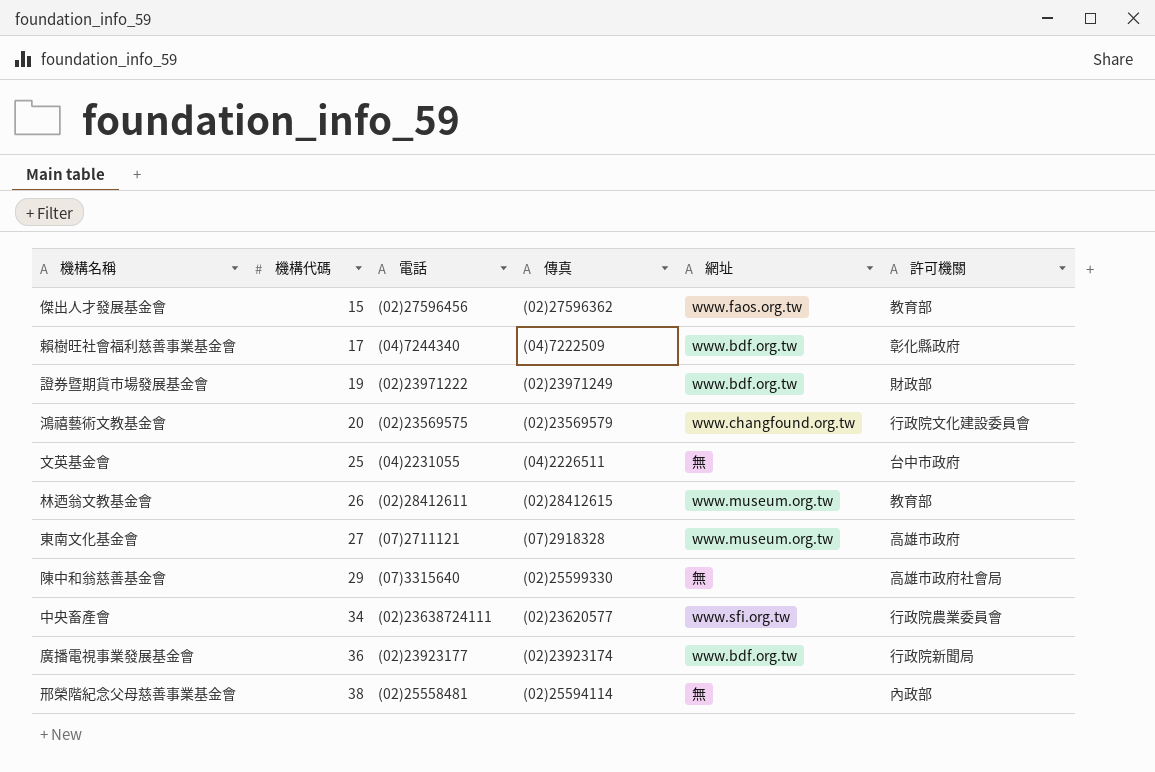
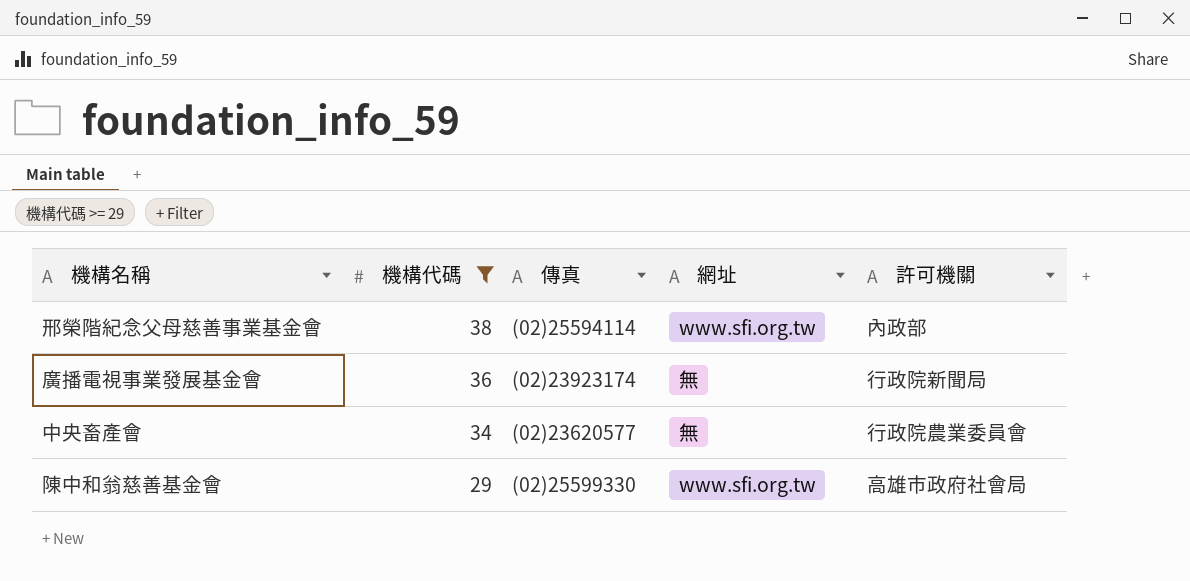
filter: none -> 機構代碼 >= 29
row order: 機構代碼 ascending -> 機構代碼 descending
column 電話 | position: 3 -> none
邢榮階紀念父母慈善事業基金會 | 網址: 無 -> www.sfi.org.tw
廣播電視事業發展基金會 | 網址: www.bdf.org.tw -> 無
中央畜產會 | 網址: www.sfi.org.tw -> 無
陳中和翁慈善基金會 | 網址: 無 -> www.sfi.org.tw

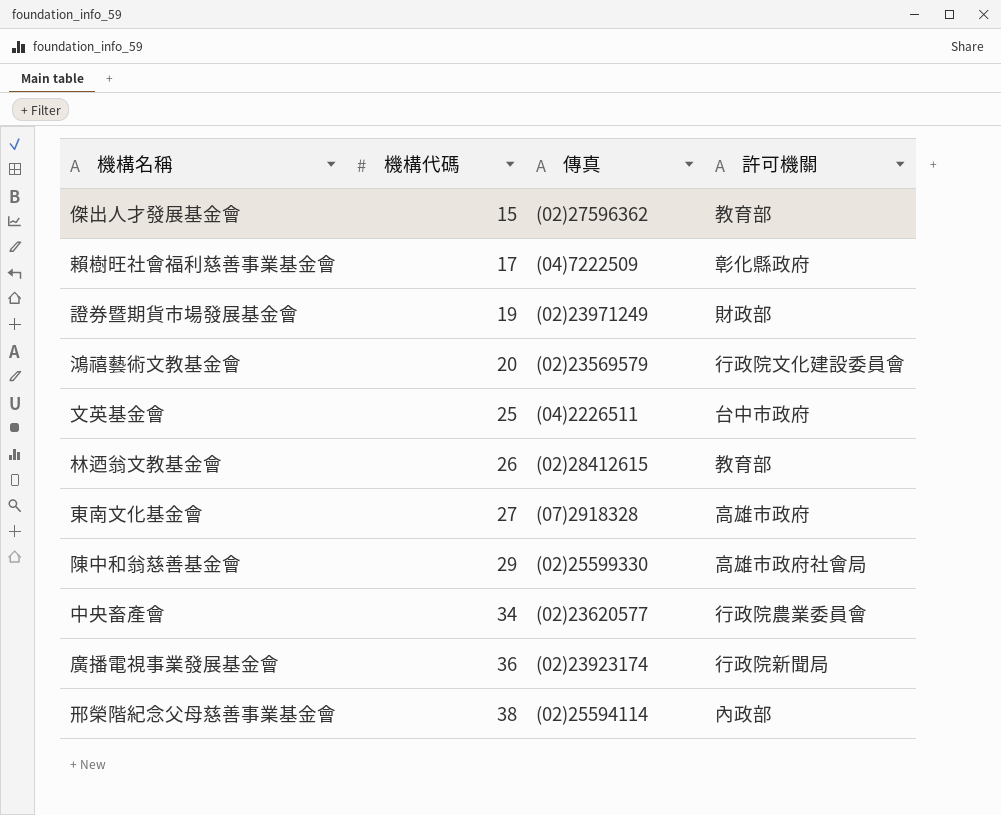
filter: 機構代碼 >= 29 -> none
row order: 機構代碼 descending -> 機構代碼 ascending
column 網址 | position: 4 -> none

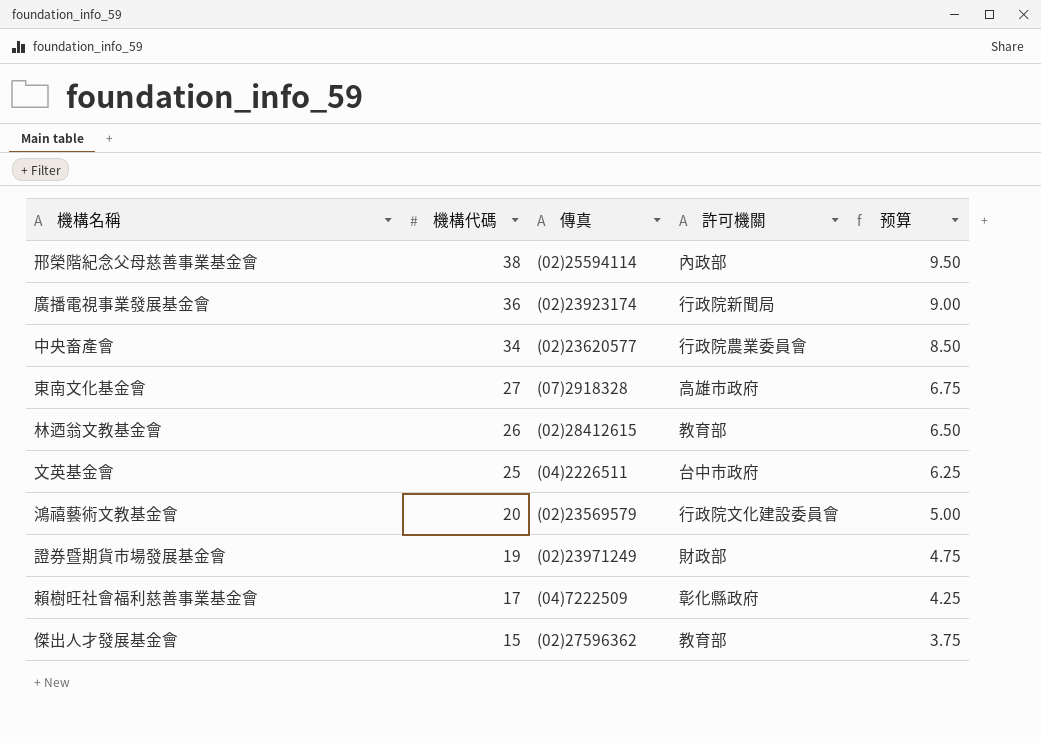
row order: 機構代碼 ascending -> 機構代碼 descending
column 预算 | formula: none -> [機構代碼] * 0.25
row 陳中和翁慈善基金會: 29 | (02)25599330 | 高雄市政府社會局 -> none

